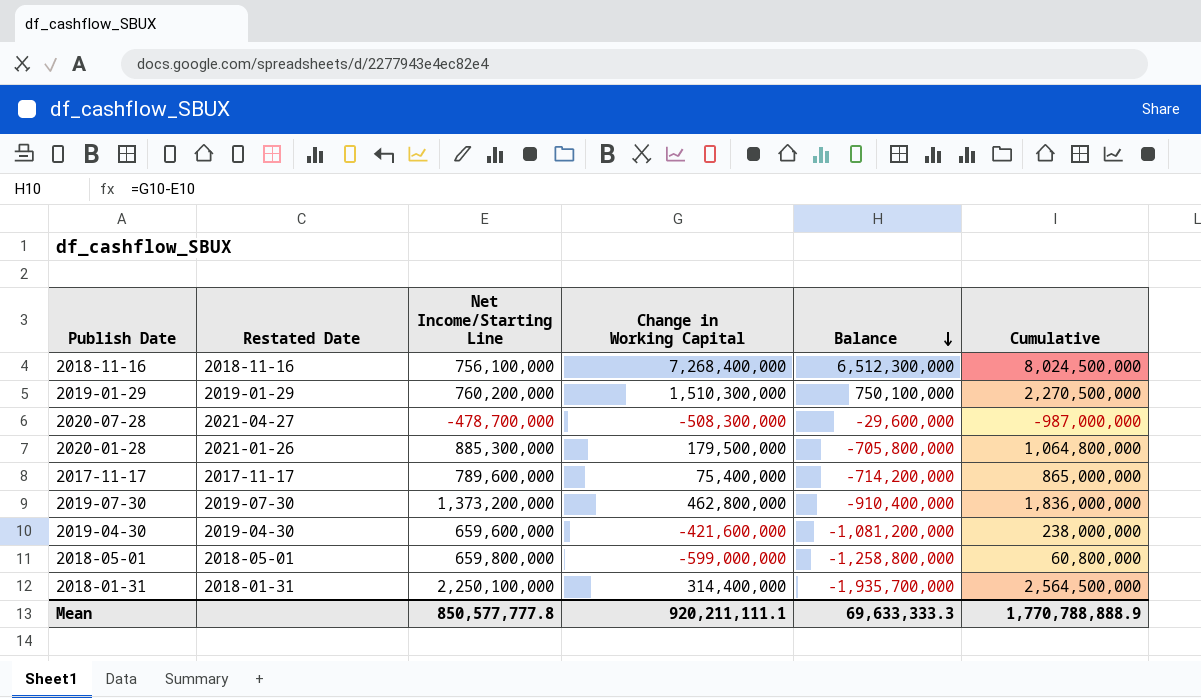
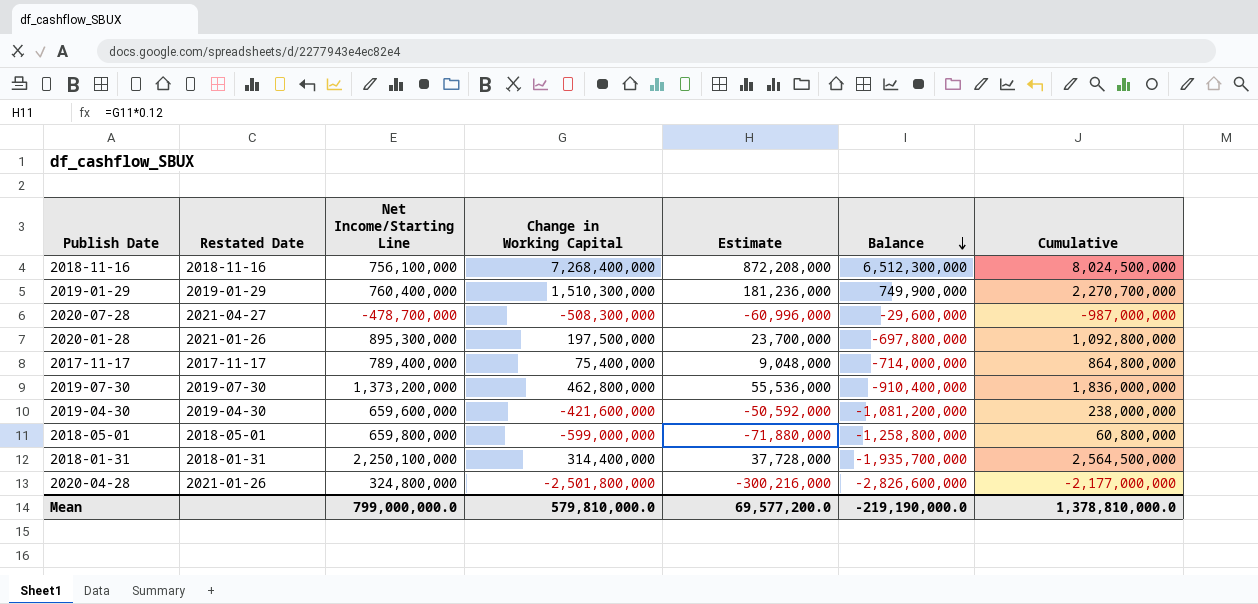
column Estimate | formula: none -> [Change in Working Capital] * 0.12
2019-01-29 | Net Income/Starting Line: 760,200,000 -> 760,400,000
2019-01-29 | Balance: 750,100,000 -> 749,900,000
2019-01-29 | Cumulative: 2,270,500,000 -> 2,270,700,000
2020-01-28 | Net Income/Starting Line: 885,300,000 -> 895,300,000
2020-01-28 | Change in Working Capital: 179,500,000 -> 197,500,000
2020-01-28 | Balance: -705,800,000 -> -697,800,000
2020-01-28 | Cumulative: 1,064,800,000 -> 1,092,800,000
2017-11-17 | Net Income/Starting Line: 789,600,000 -> 789,400,000
2017-11-17 | Balance: -714,200,000 -> -714,000,000
2017-11-17 | Cumulative: 865,000,000 -> 864,800,000
row 2020-04-28: none -> 2021-01-26 | 324,800,000 | -2,501,800,000 | -300,216,000 | -2,826,600,000 | -2,177,000,000
Mean | Net Income/Starting Line: 850,577,777.8 -> 799,000,000.0
Mean | Change in Working Capital: 920,211,111.1 -> 579,810,000.0
Mean | Balance: 69,633,333.3 -> -219,190,000.0
Mean | Cumulative: 1,770,788,888.9 -> 1,378,810,000.0

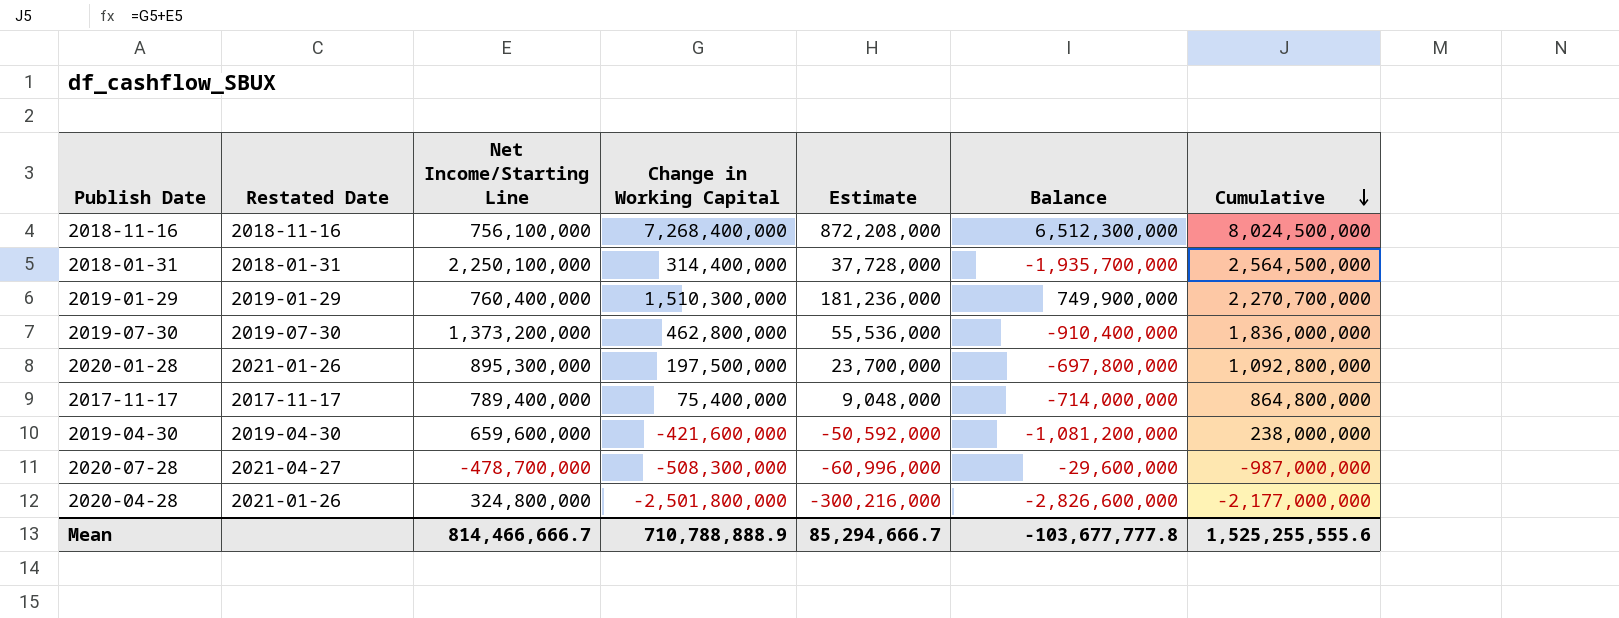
row order: Balance descending -> Cumulative descending
row 2018-05-01: 2018-05-01 | 659,800,000 | -599,000,000 | -71,880,000 | -1,258,800,000 | 60,800,000 -> none
Mean | Net Income/Starting Line: 799,000,000.0 -> 814,466,666.7
Mean | Change in Working Capital: 579,810,000.0 -> 710,788,888.9
Mean | Estimate: 69,577,200.0 -> 85,294,666.7
Mean | Balance: -219,190,000.0 -> -103,677,777.8
Mean | Cumulative: 1,378,810,000.0 -> 1,525,255,555.6

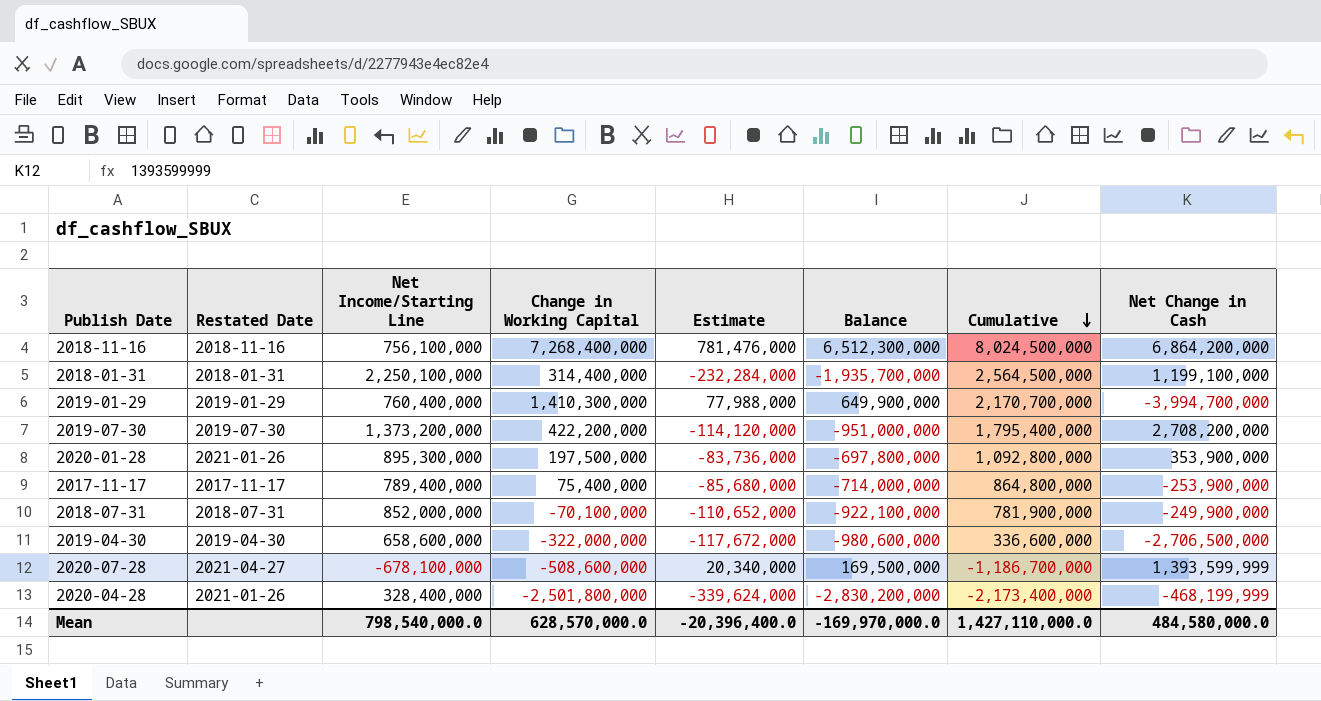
column Estimate | formula: [Change in Working Capital] * 0.12 -> [Balance] * 0.12
column Net Change in Cash | position: none -> 8
2019-01-29 | Change in Working Capital: 1,510,300,000 -> 1,410,300,000
2019-01-29 | Balance: 749,900,000 -> 649,900,000
2019-01-29 | Cumulative: 2,270,700,000 -> 2,170,700,000
2019-07-30 | Change in Working Capital: 462,800,000 -> 422,200,000
2019-07-30 | Balance: -910,400,000 -> -951,000,000
2019-07-30 | Cumulative: 1,836,000,000 -> 1,795,400,000
row 2018-07-31: none -> 2018-07-31 | 852,000,000 | -70,100,000 | -110,652,000 | -922,100,000 | 781,900,000 | -249,900,000
2019-04-30 | Net Income/Starting Line: 659,600,000 -> 658,600,000
2019-04-30 | Change in Working Capital: -421,600,000 -> -322,000,000
2019-04-30 | Balance: -1,081,200,000 -> -980,600,000
2019-04-30 | Cumulative: 238,000,000 -> 336,600,000
2020-07-28 | Net Income/Starting Line: -478,700,000 -> -678,100,000
2020-07-28 | Change in Working Capital: -508,300,000 -> -508,600,000
2020-07-28 | Balance: -29,600,000 -> 169,500,000
2020-07-28 | Cumulative: -987,000,000 -> -1,186,700,000
2020-04-28 | Net Income/Starting Line: 324,800,000 -> 328,400,000
2020-04-28 | Balance: -2,826,600,000 -> -2,830,200,000
2020-04-28 | Cumulative: -2,177,000,000 -> -2,173,400,000
Mean | Net Income/Starting Line: 814,466,666.7 -> 798,540,000.0
Mean | Change in Working Capital: 710,788,888.9 -> 628,570,000.0
Mean | Estimate: 85,294,666.7 -> -20,396,400.0
Mean | Balance: -103,677,777.8 -> -169,970,000.0
Mean | Cumulative: 1,525,255,555.6 -> 1,427,110,000.0

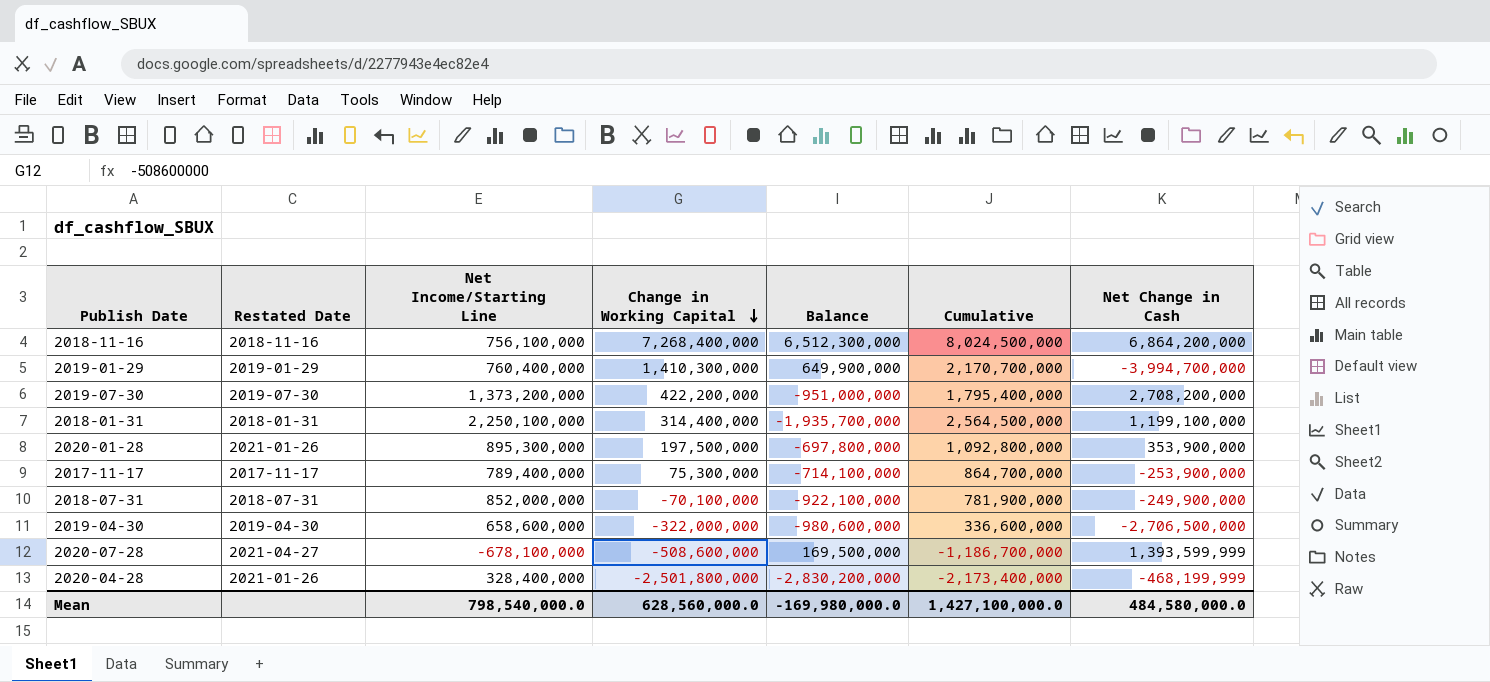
row order: Cumulative descending -> Change in Working Capital descending
column Estimate | formula: [Balance] * 0.12 -> none
2017-11-17 | Change in Working Capital: 75,400,000 -> 75,300,000
2017-11-17 | Balance: -714,000,000 -> -714,100,000
2017-11-17 | Cumulative: 864,800,000 -> 864,700,000
Mean | Change in Working Capital: 628,570,000.0 -> 628,560,000.0
Mean | Balance: -169,970,000.0 -> -169,980,000.0
Mean | Cumulative: 1,427,110,000.0 -> 1,427,100,000.0

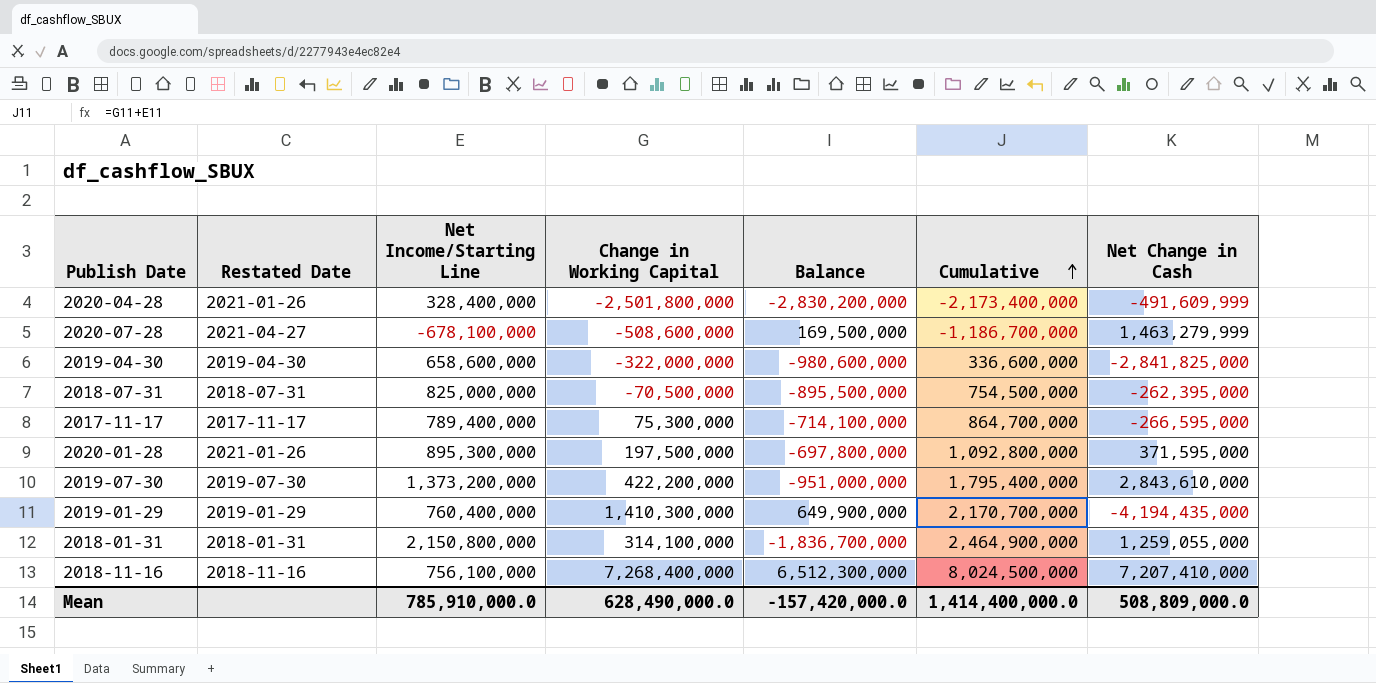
row order: Change in Working Capital descending -> Cumulative ascending
2020-04-28 | Net Change in Cash: -468,199,999 -> -491,609,999
2020-07-28 | Net Change in Cash: 1,393,599,999 -> 1,463,279,999
2019-04-30 | Net Change in Cash: -2,706,500,000 -> -2,841,825,000
2018-07-31 | Net Income/Starting Line: 852,000,000 -> 825,000,000
2018-07-31 | Change in Working Capital: -70,100,000 -> -70,500,000
2018-07-31 | Balance: -922,100,000 -> -895,500,000
2018-07-31 | Cumulative: 781,900,000 -> 754,500,000
2018-07-31 | Net Change in Cash: -249,900,000 -> -262,395,000
2017-11-17 | Net Change in Cash: -253,900,000 -> -266,595,000
2020-01-28 | Net Change in Cash: 353,900,000 -> 371,595,000
2019-07-30 | Net Change in Cash: 2,708,200,000 -> 2,843,610,000
2019-01-29 | Net Change in Cash: -3,994,700,000 -> -4,194,435,000
2018-01-31 | Net Income/Starting Line: 2,250,100,000 -> 2,150,800,000
2018-01-31 | Change in Working Capital: 314,400,000 -> 314,100,000
2018-01-31 | Balance: -1,935,700,000 -> -1,836,700,000
2018-01-31 | Cumulative: 2,564,500,000 -> 2,464,900,000
2018-01-31 | Net Change in Cash: 1,199,100,000 -> 1,259,055,000
2018-11-16 | Net Change in Cash: 6,864,200,000 -> 7,207,410,000
Mean | Net Income/Starting Line: 798,540,000.0 -> 785,910,000.0
Mean | Change in Working Capital: 628,560,000.0 -> 628,490,000.0
Mean | Balance: -169,980,000.0 -> -157,420,000.0
Mean | Cumulative: 1,427,100,000.0 -> 1,414,400,000.0
Mean | Net Change in Cash: 484,580,000.0 -> 508,809,000.0

